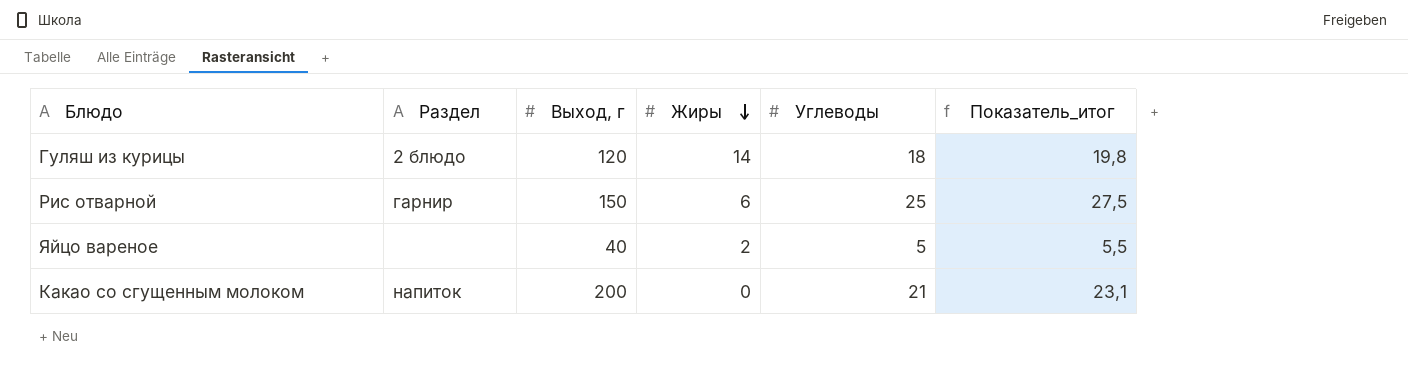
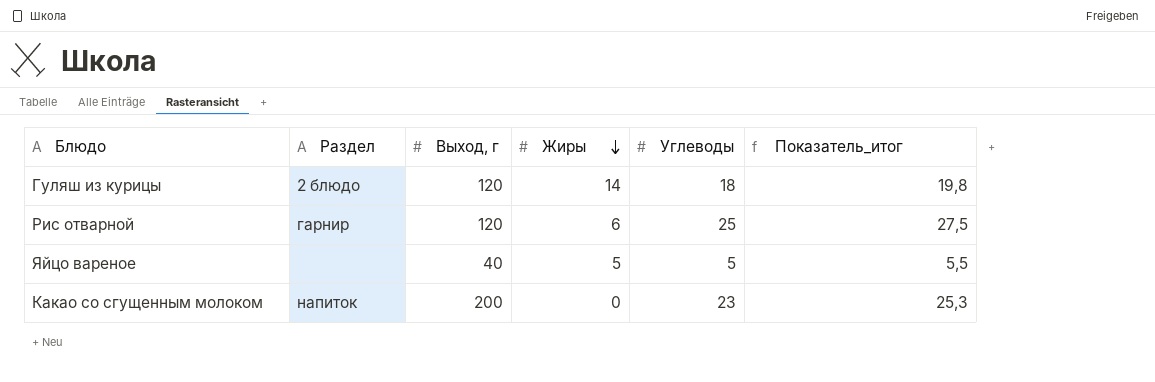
Рис отварной | Выход, г: 150 -> 120
Яйцо вареное | Жиры: 2 -> 5
Какао со сгущенным молоком | Углеводы: 21 -> 23
Какао со сгущенным молоком | Показатель_итог: 23,1 -> 25,3

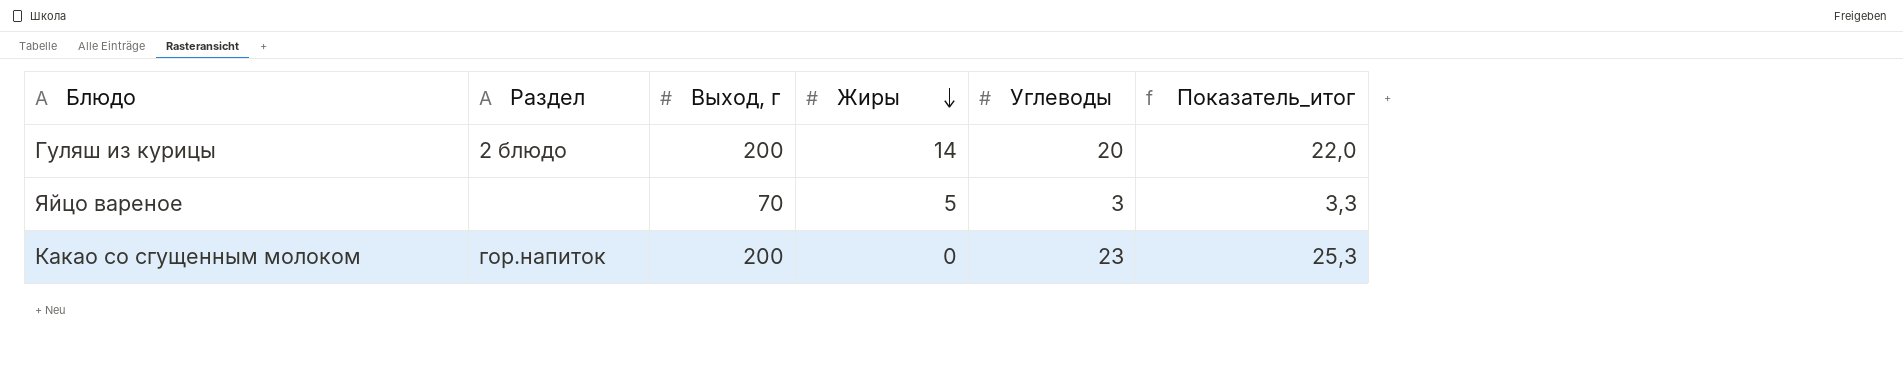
row Рис отварной: гарнир | 120 | 6 | 25 | 27,5 -> none
Гуляш из курицы | Выход, г: 120 -> 200
Гуляш из курицы | Углеводы: 18 -> 20
Гуляш из курицы | Показатель_итог: 19,8 -> 22,0
Яйцо вареное | Выход, г: 40 -> 70
Яйцо вареное | Углеводы: 5 -> 3
Яйцо вареное | Показатель_итог: 5,5 -> 3,3
Какао со сгущенным молоком | Раздел: напиток -> гор.напиток

